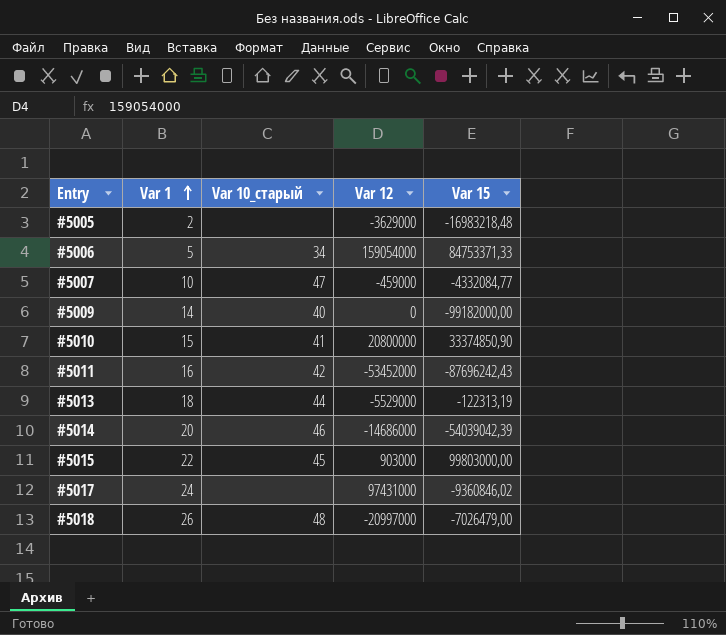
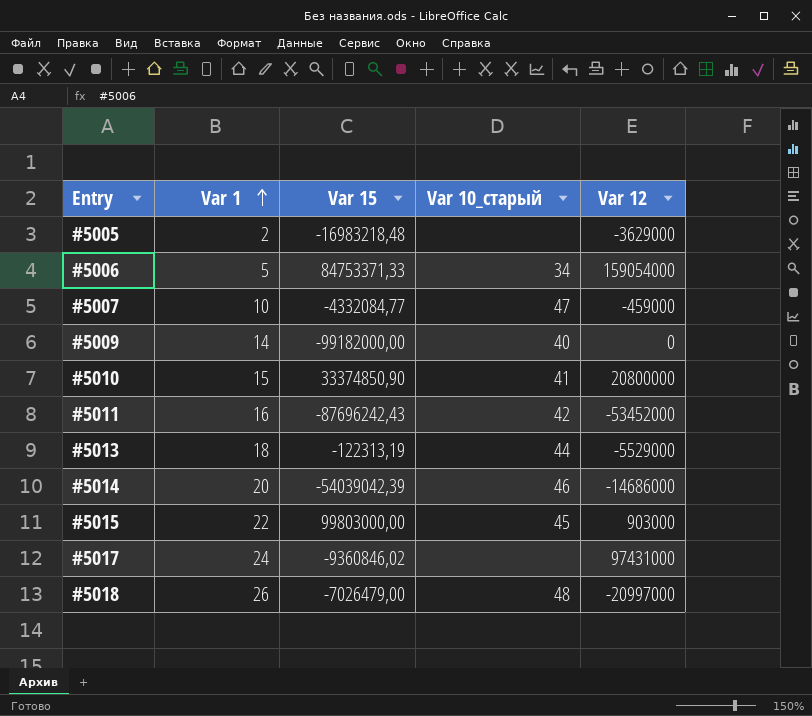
column Var 15 | position: 5 -> 3

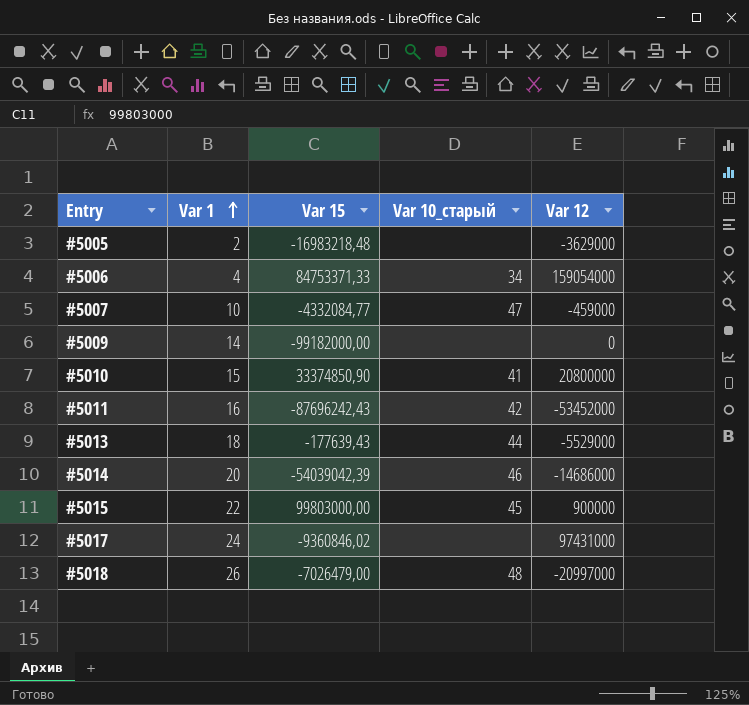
#5006 | Var 1: 5 -> 4
#5009 | Var 10_старый: 40 -> none
#5013 | Var 15: -122313,19 -> -177639,43
#5015 | Var 12: 903000 -> 900000

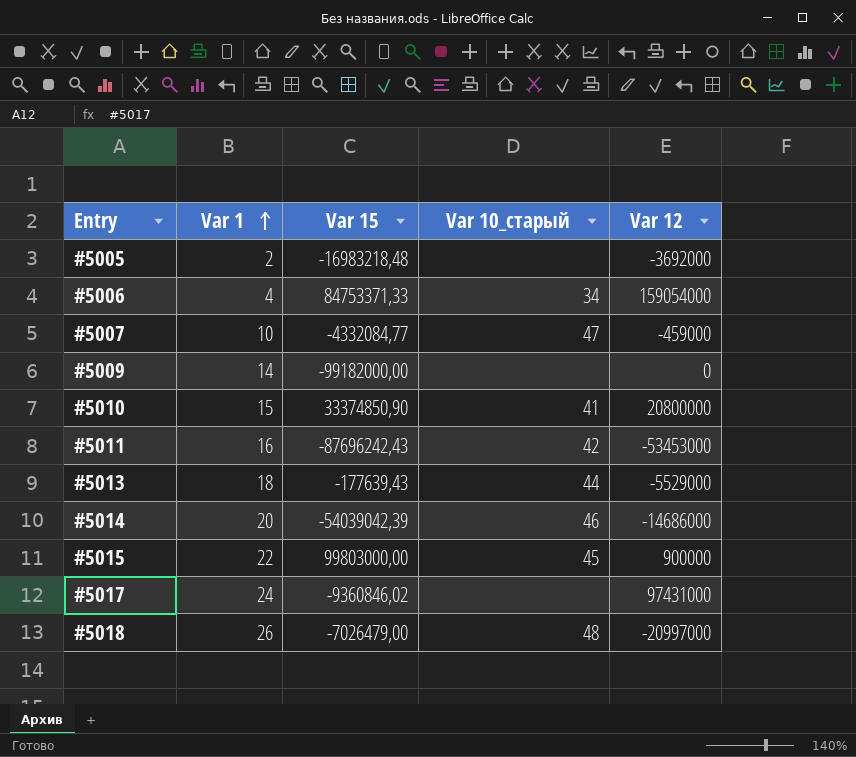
#5005 | Var 12: -3629000 -> -3692000
#5011 | Var 12: -53452000 -> -53453000

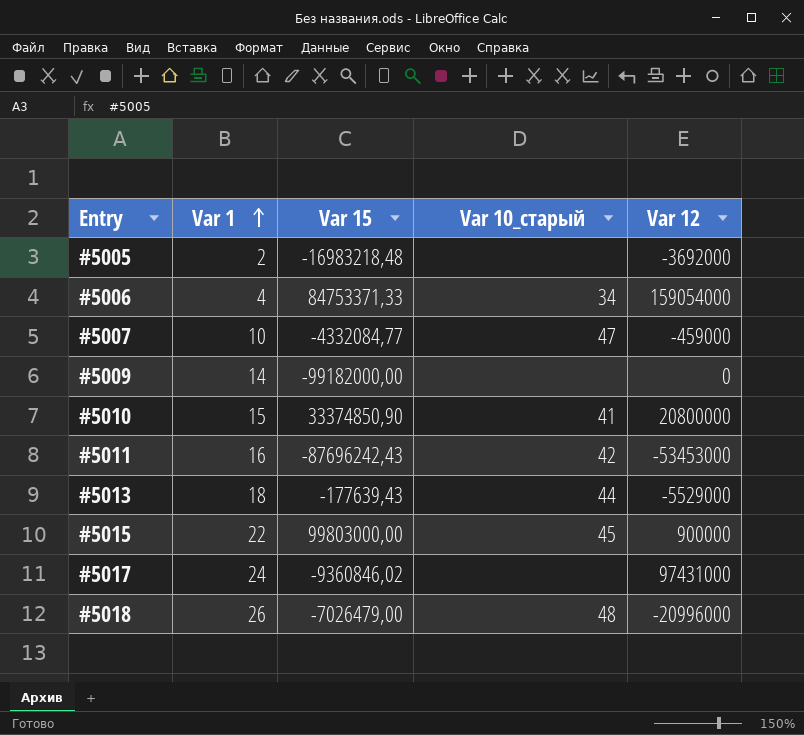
row #5014: 20 | -54039042,39 | 46 | -14686000 -> none
#5018 | Var 12: -20997000 -> -20996000

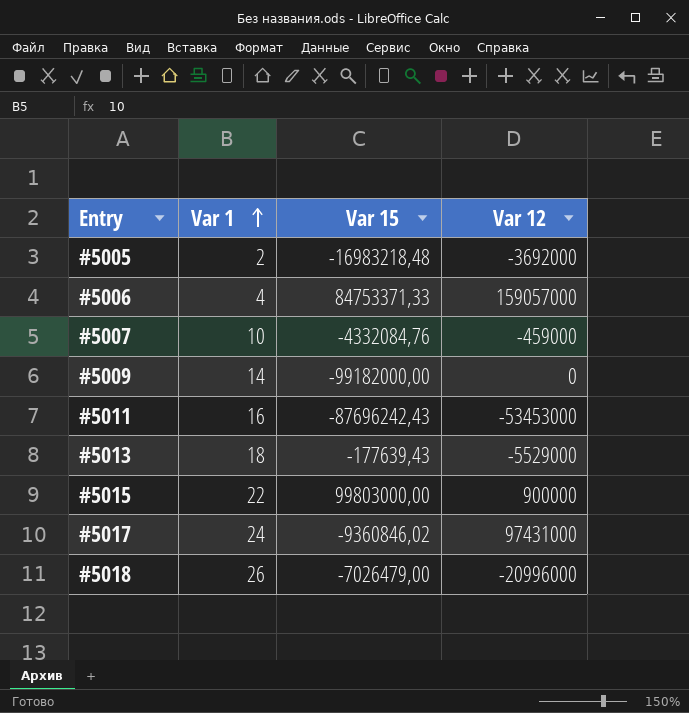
column Var 10_старый | position: 4 -> none
row #5010: 15 | 33374850,90 | 41 | 20800000 -> none
#5006 | Var 12: 159054000 -> 159057000
#5007 | Var 15: -4332084,77 -> -4332084,76

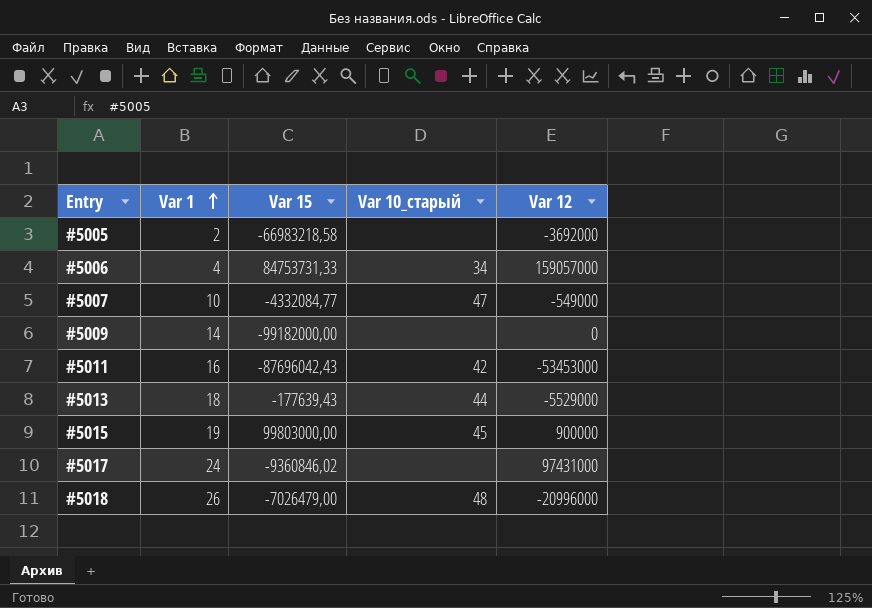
column Var 10_старый | position: none -> 4
#5005 | Var 15: -16983218,48 -> -66983218,58
#5006 | Var 15: 84753371,33 -> 84753731,33
#5007 | Var 15: -4332084,76 -> -4332084,77
#5007 | Var 12: -459000 -> -549000
#5011 | Var 15: -87696242,43 -> -87696042,43
#5015 | Var 1: 22 -> 19

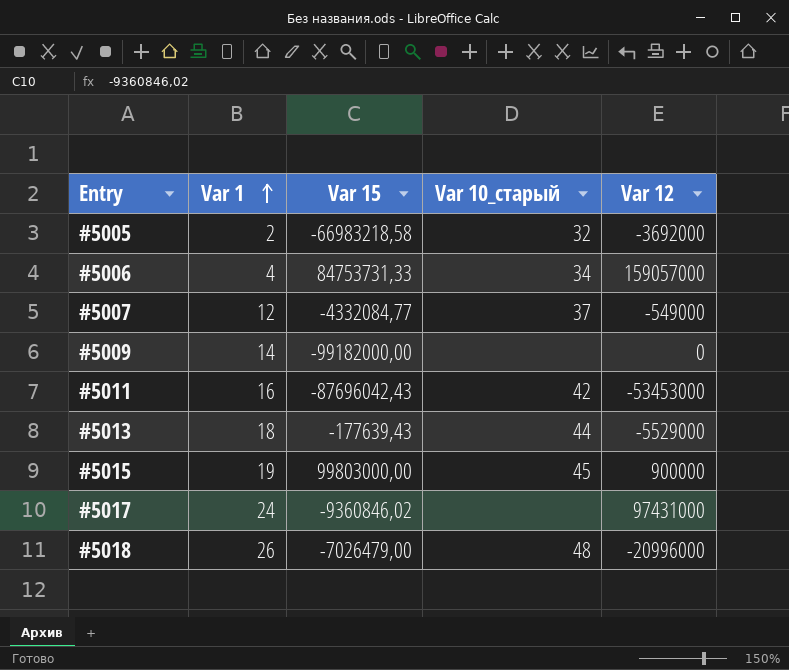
#5005 | Var 10_старый: none -> 32
#5007 | Var 1: 10 -> 12
#5007 | Var 10_старый: 47 -> 37

